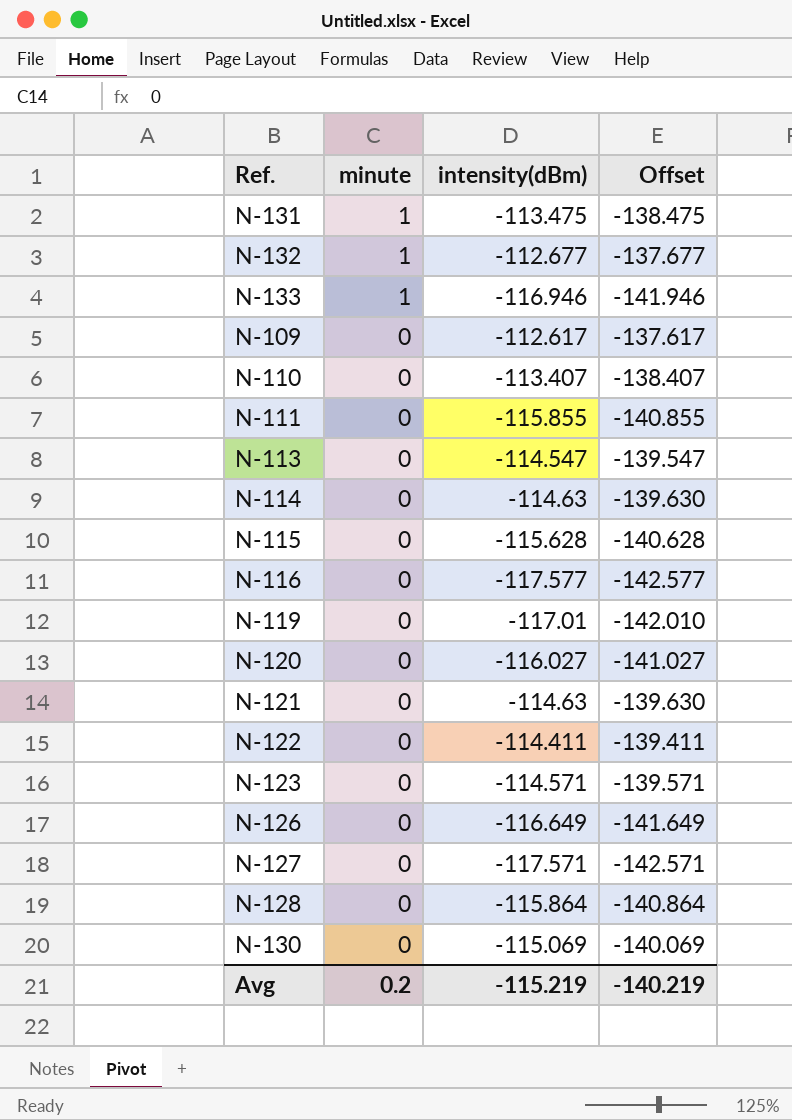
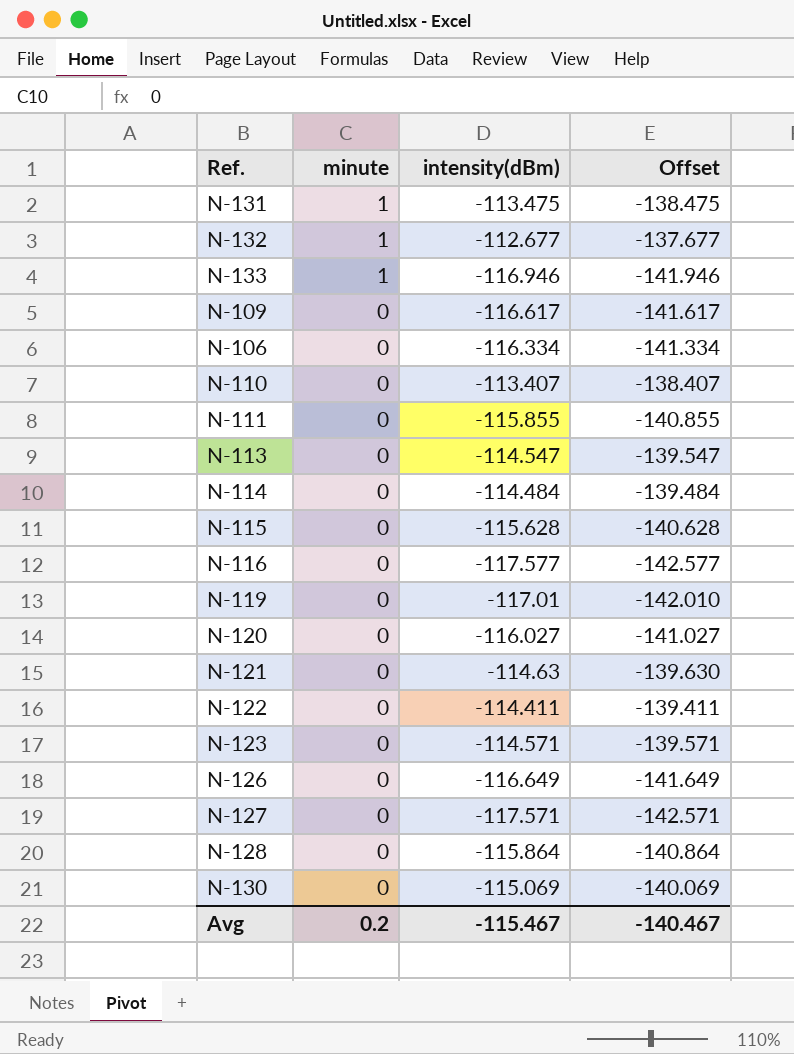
N-109 | intensity(dBm): -112.617 -> -116.617
N-109 | Offset: -137.617 -> -141.617
row N-106: none -> 0 | -116.334 | -141.334
N-114 | intensity(dBm): -114.63 -> -114.484
N-114 | Offset: -139.630 -> -139.484
Avg | intensity(dBm): -115.219 -> -115.467
Avg | Offset: -140.219 -> -140.467

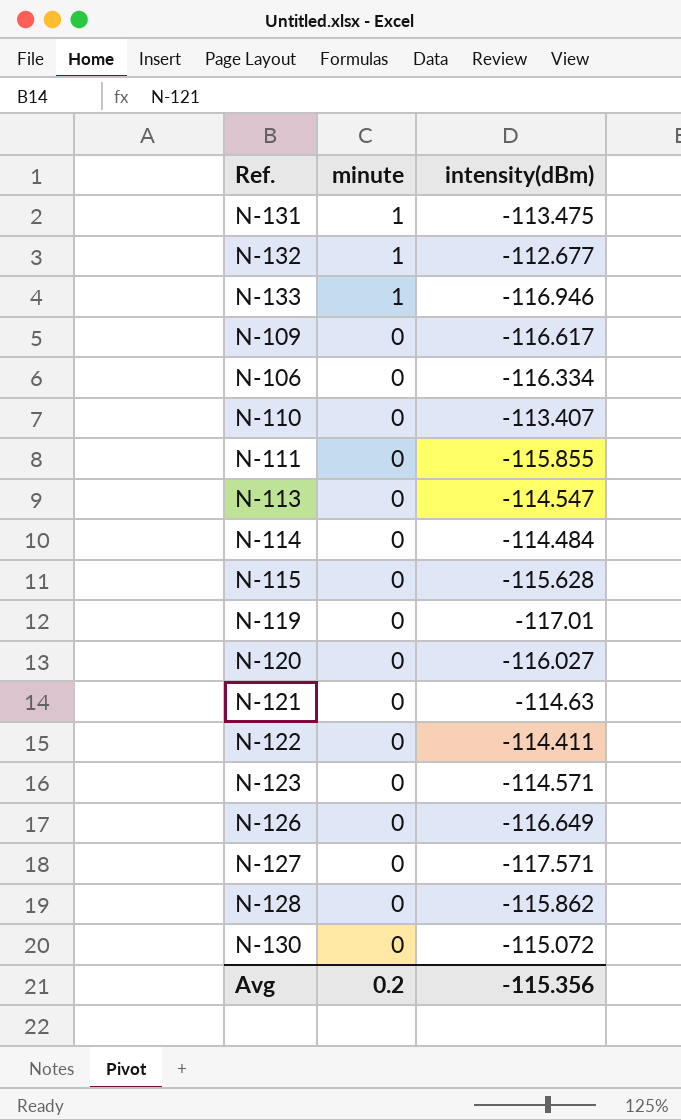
column Offset | formula: [intensity(dBm)] - 25 -> none
row N-116: 0 | -117.577 | -142.577 -> none
N-128 | intensity(dBm): -115.864 -> -115.862
N-130 | intensity(dBm): -115.069 -> -115.072
Avg | intensity(dBm): -115.467 -> -115.356

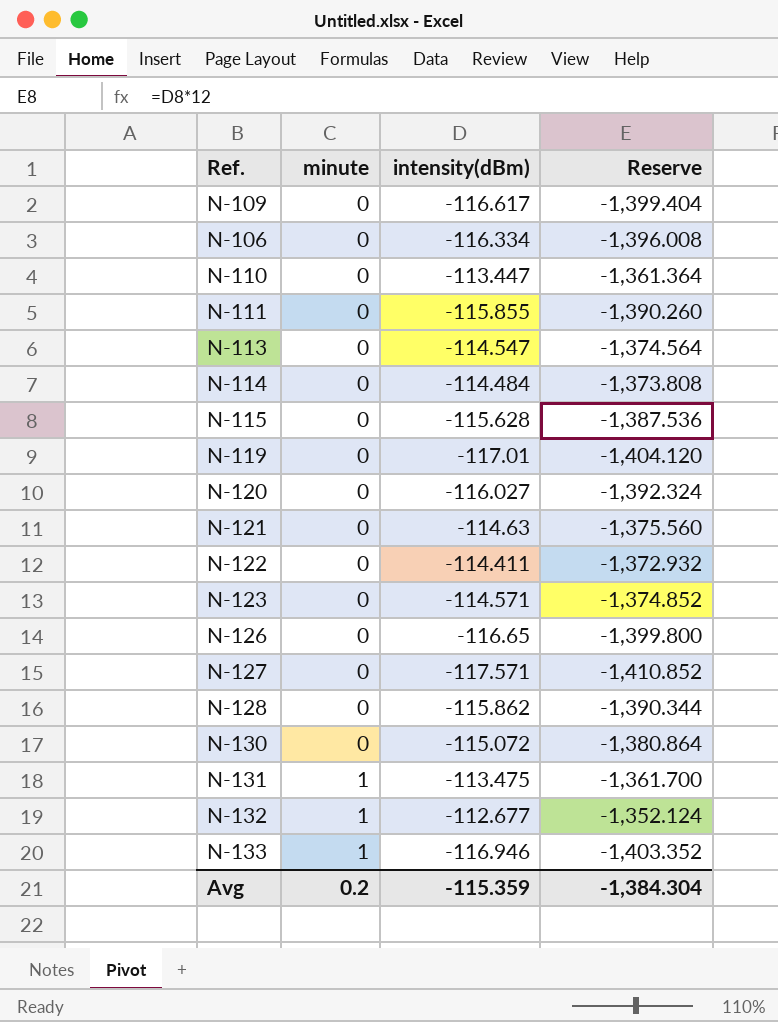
row order: minute descending -> minute ascending
column Reserve | formula: none -> [intensity(dBm)] * 12
N-110 | intensity(dBm): -113.407 -> -113.447
N-126 | intensity(dBm): -116.649 -> -116.65
Avg | intensity(dBm): -115.356 -> -115.359

